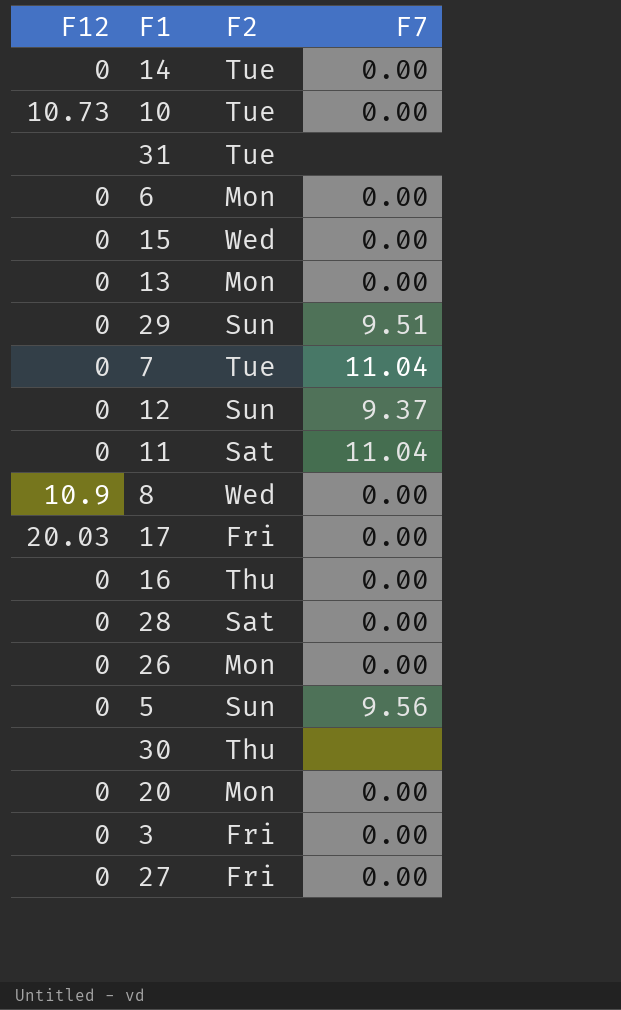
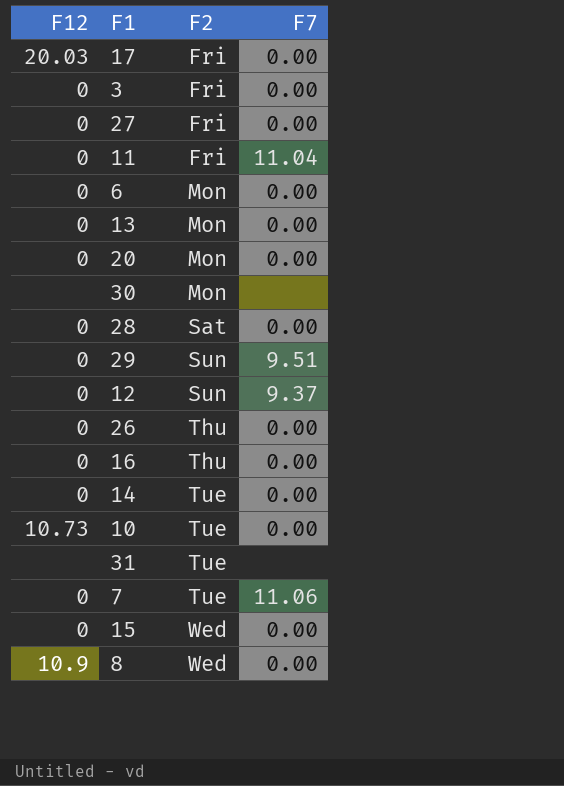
row order: none -> F2 ascending
row 5: 0 | Sun | 9.56 -> none
11 | F2: Sat -> Fri
30 | F2: Thu -> Mon
26 | F2: Mon -> Thu
7 | F7: 11.04 -> 11.06

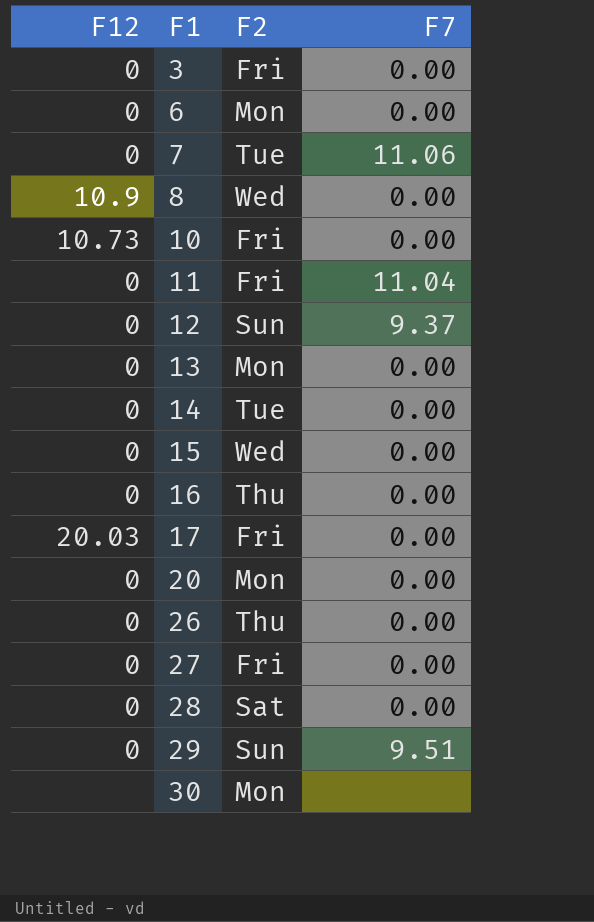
row order: F2 ascending -> F1 ascending
row 31: none | Tue | none -> none
10 | F2: Tue -> Fri

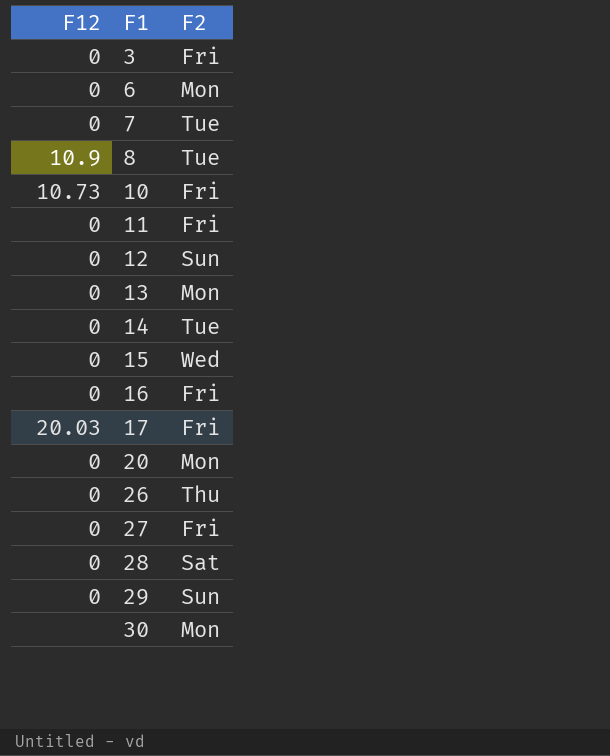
column F7 | position: 4 -> none
8 | F2: Wed -> Tue
16 | F2: Thu -> Fri

